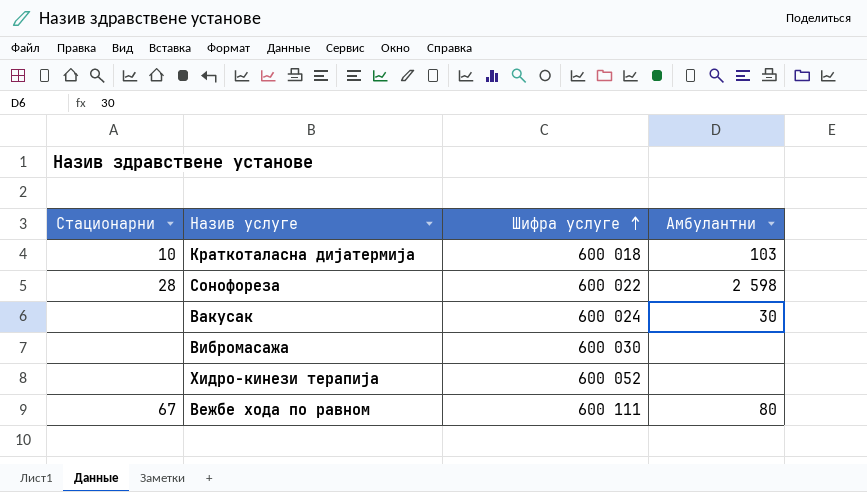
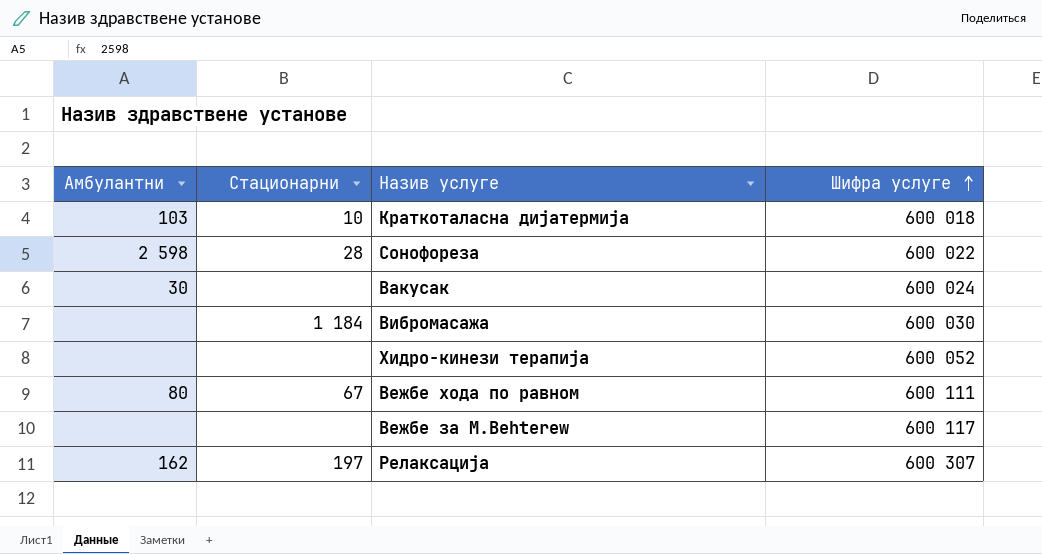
column Амбулантни | position: 4 -> 1
Вибромасажа | Стационарни: none -> 1 184
row Вежбе за М.Behterew: none -> none | none | 600 117
row Релаксација: none -> 162 | 197 | 600 307

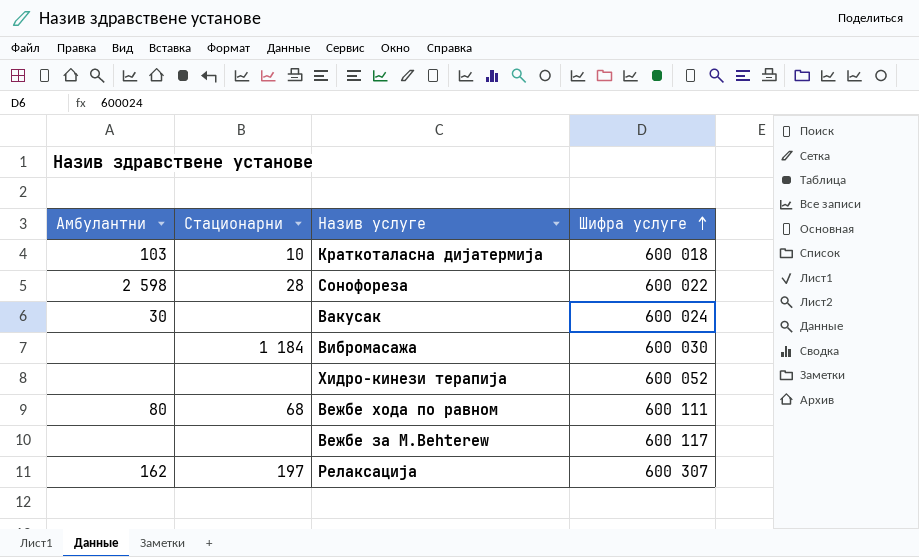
Вежбе хода по равном | Стационарни: 67 -> 68

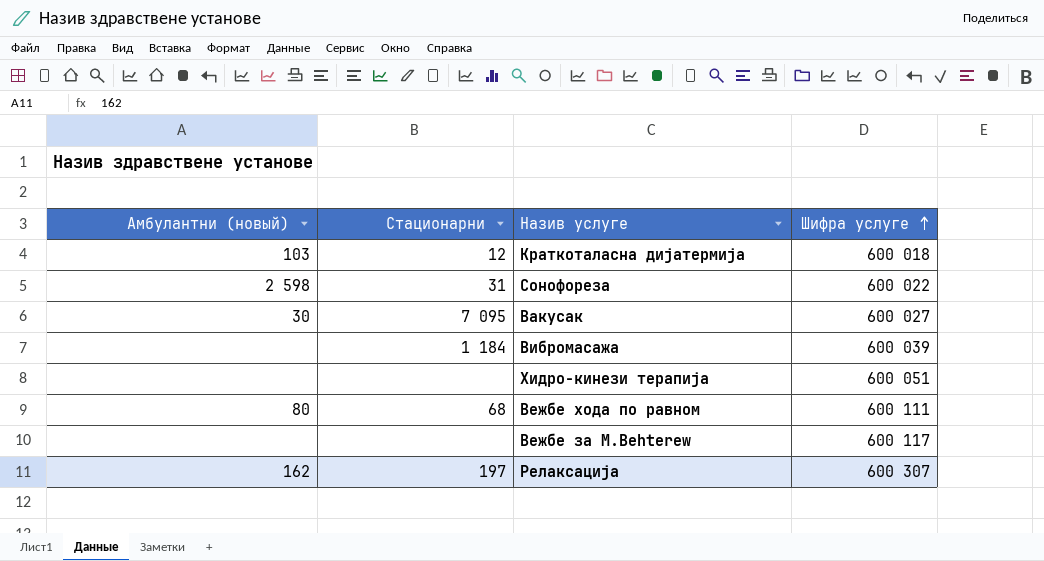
column name: Амбулантни -> Амбулантни (новый)
Краткоталасна дијатермија | Стационарни: 10 -> 12
Сонофореза | Стационарни: 28 -> 31
Вакусак | Стационарни: none -> 7 095
Вакусак | Шифра услуге: 600 024 -> 600 027
Вибромасажа | Шифра услуге: 600 030 -> 600 039
Хидро-кинези терапија | Шифра услуге: 600 052 -> 600 051

